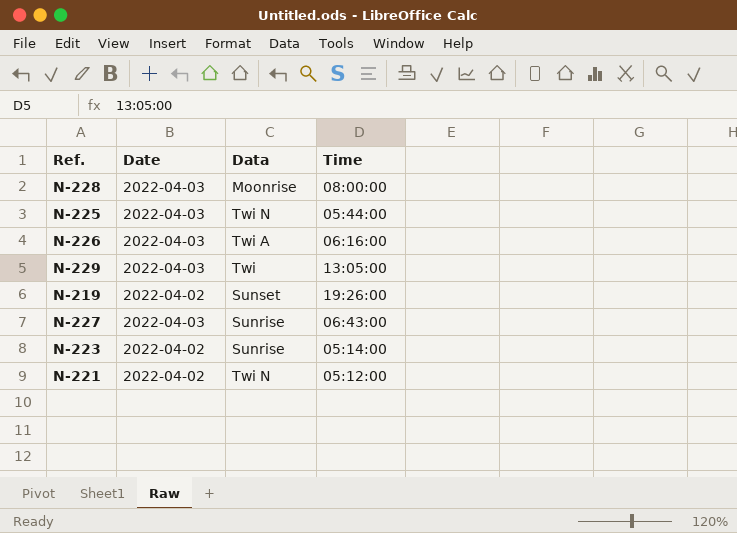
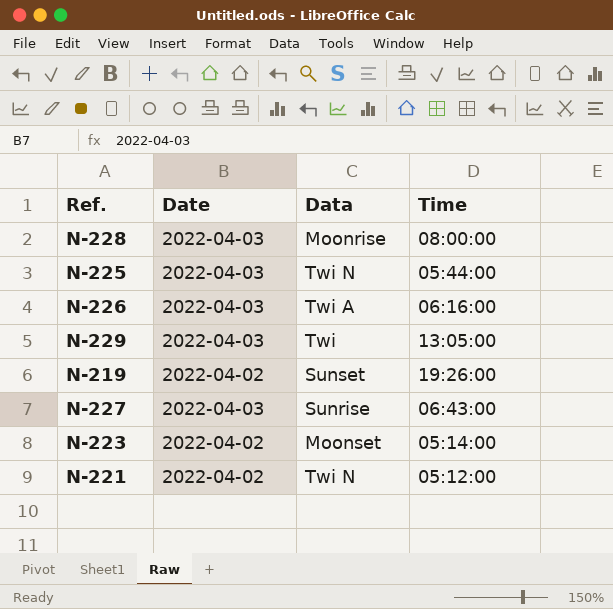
N-223 | Data: Sunrise -> Moonset

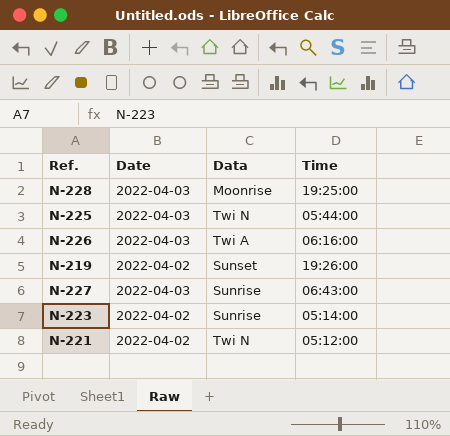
row N-229: 2022-04-03 | Twi | 13:05:00 -> none
N-228 | Time: 08:00:00 -> 19:25:00
N-223 | Data: Moonset -> Sunrise

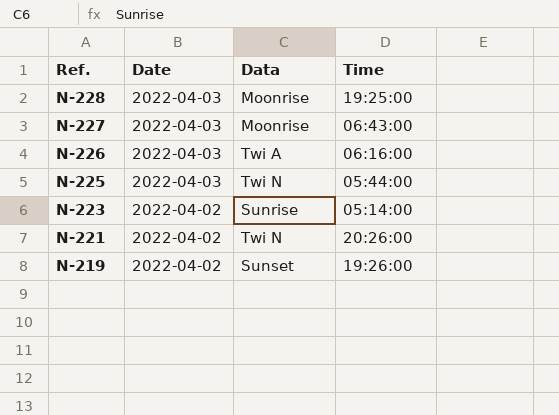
row order: none -> Ref. descending
N-227 | Data: Sunrise -> Moonrise
N-221 | Time: 05:12:00 -> 20:26:00

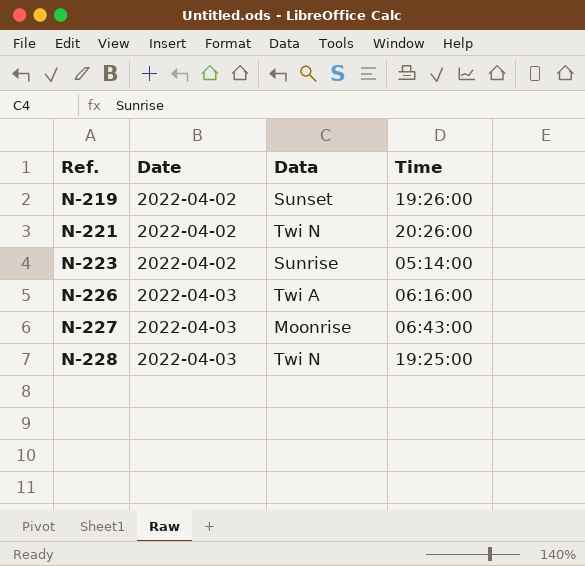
row order: Ref. descending -> Ref. ascending
row N-225: 2022-04-03 | Twi N | 05:44:00 -> none
N-228 | Data: Moonrise -> Twi N

